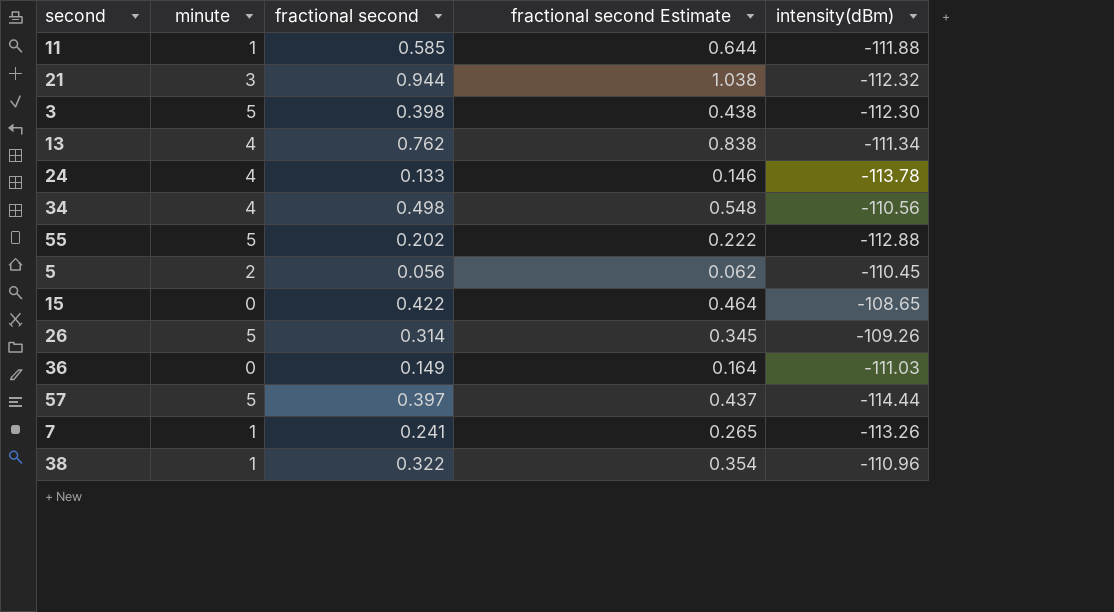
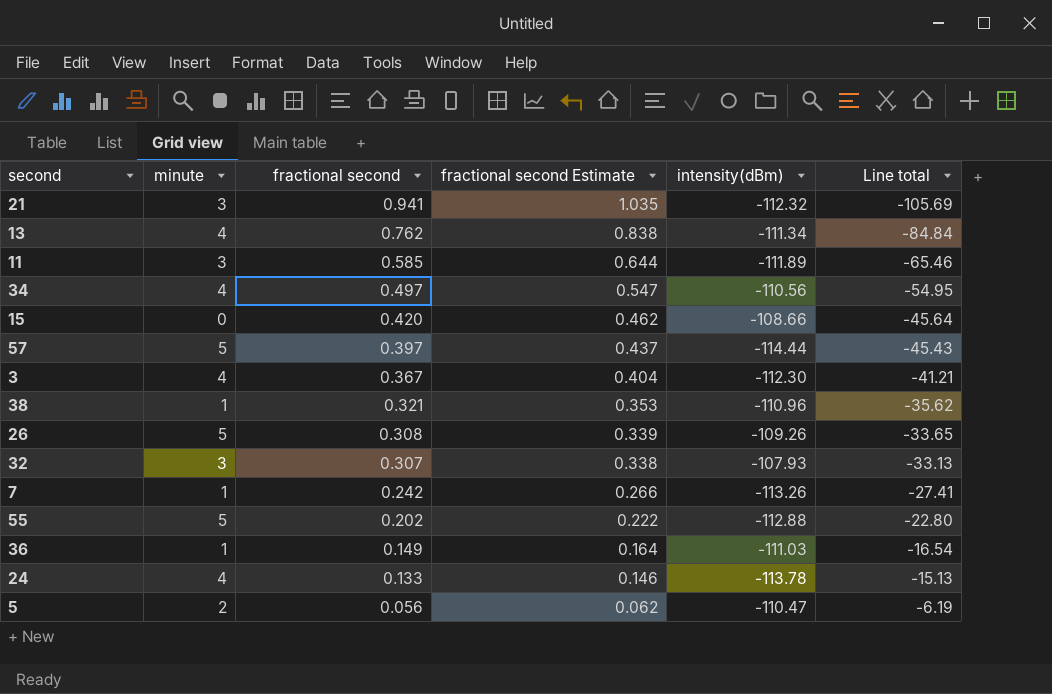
row order: none -> fractional second descending
column Line total | formula: none -> [fractional second] * [intensity(dBm)]
21 | fractional second: 0.944 -> 0.941
21 | fractional second Estimate: 1.038 -> 1.035
11 | minute: 1 -> 3
11 | intensity(dBm): -111.88 -> -111.89
34 | fractional second: 0.498 -> 0.497
34 | fractional second Estimate: 0.548 -> 0.547
15 | fractional second: 0.422 -> 0.420
15 | fractional second Estimate: 0.464 -> 0.462
15 | intensity(dBm): -108.65 -> -108.66
3 | minute: 5 -> 4
3 | fractional second: 0.398 -> 0.367
3 | fractional second Estimate: 0.438 -> 0.404
38 | fractional second: 0.322 -> 0.321
38 | fractional second Estimate: 0.354 -> 0.353
26 | fractional second: 0.314 -> 0.308
26 | fractional second Estimate: 0.345 -> 0.339
row 32: none -> 3 | 0.307 | 0.338 | -107.93 | -33.13
7 | fractional second: 0.241 -> 0.242
7 | fractional second Estimate: 0.265 -> 0.266
36 | minute: 0 -> 1
5 | intensity(dBm): -110.45 -> -110.47

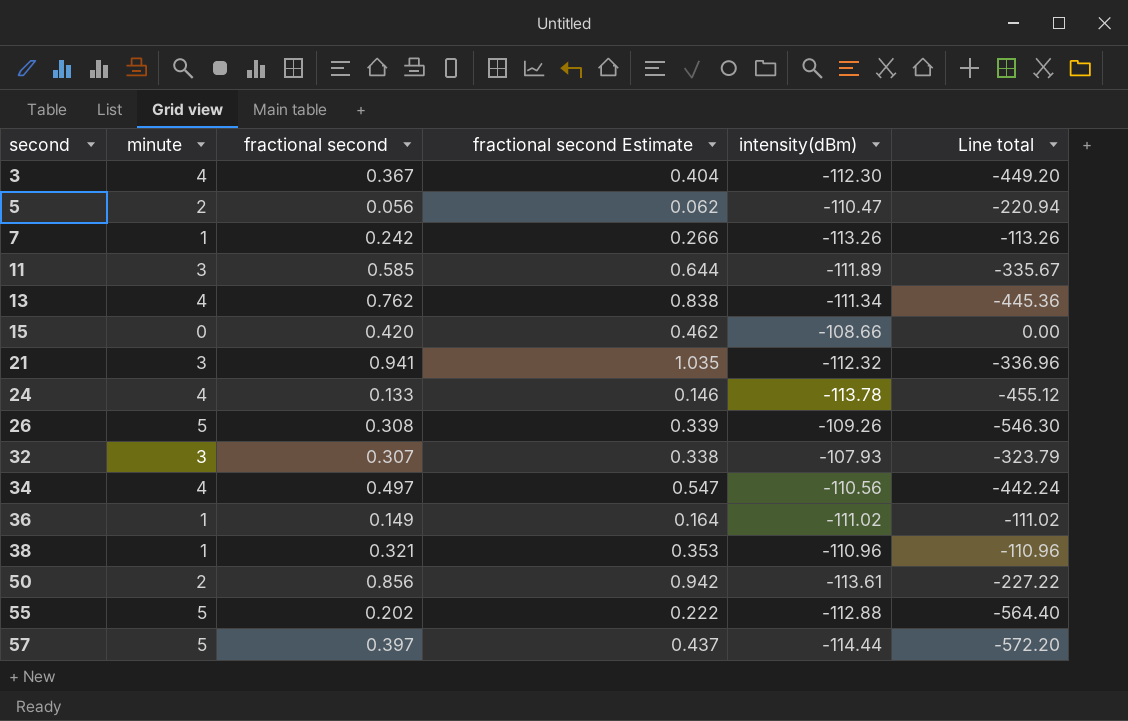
row order: fractional second descending -> second ascending
column Line total | formula: [fractional second] * [intensity(dBm)] -> [minute] * [intensity(dBm)]
36 | intensity(dBm): -111.03 -> -111.02
row 50: none -> 2 | 0.856 | 0.942 | -113.61 | -227.22

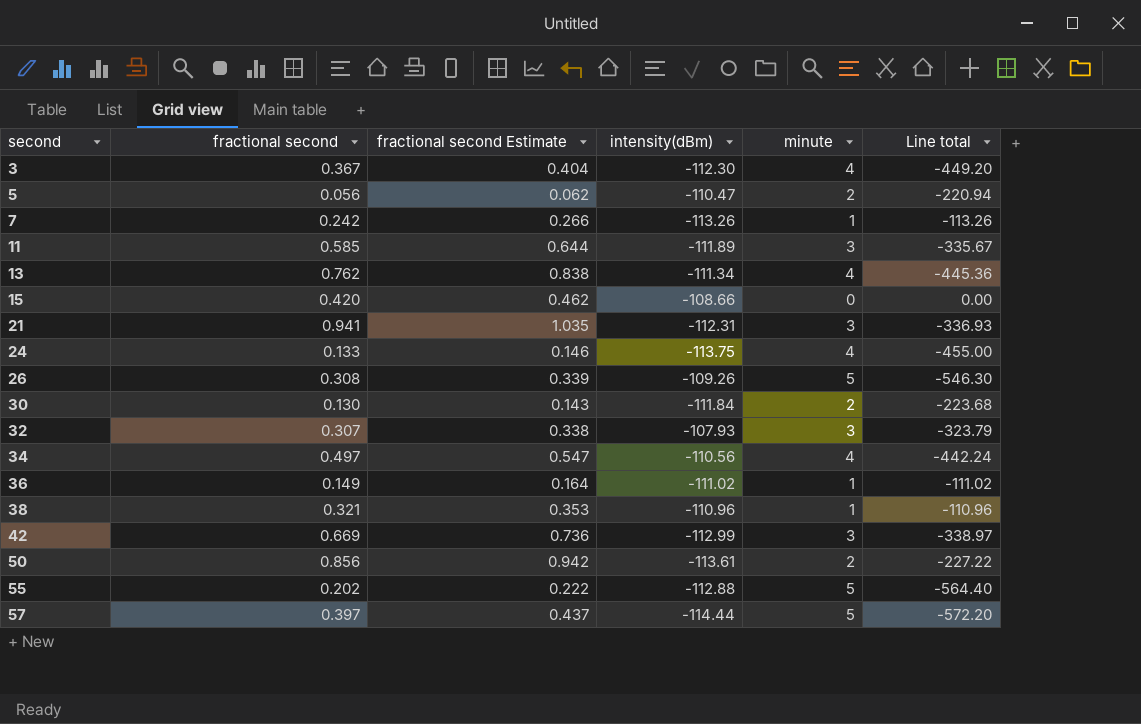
column minute | position: 2 -> 5
21 | intensity(dBm): -112.32 -> -112.31
21 | Line total: -336.96 -> -336.93
24 | intensity(dBm): -113.78 -> -113.75
24 | Line total: -455.12 -> -455.00
row 30: none -> 0.130 | 0.143 | -111.84 | 2 | -223.68
row 42: none -> 0.669 | 0.736 | -112.99 | 3 | -338.97

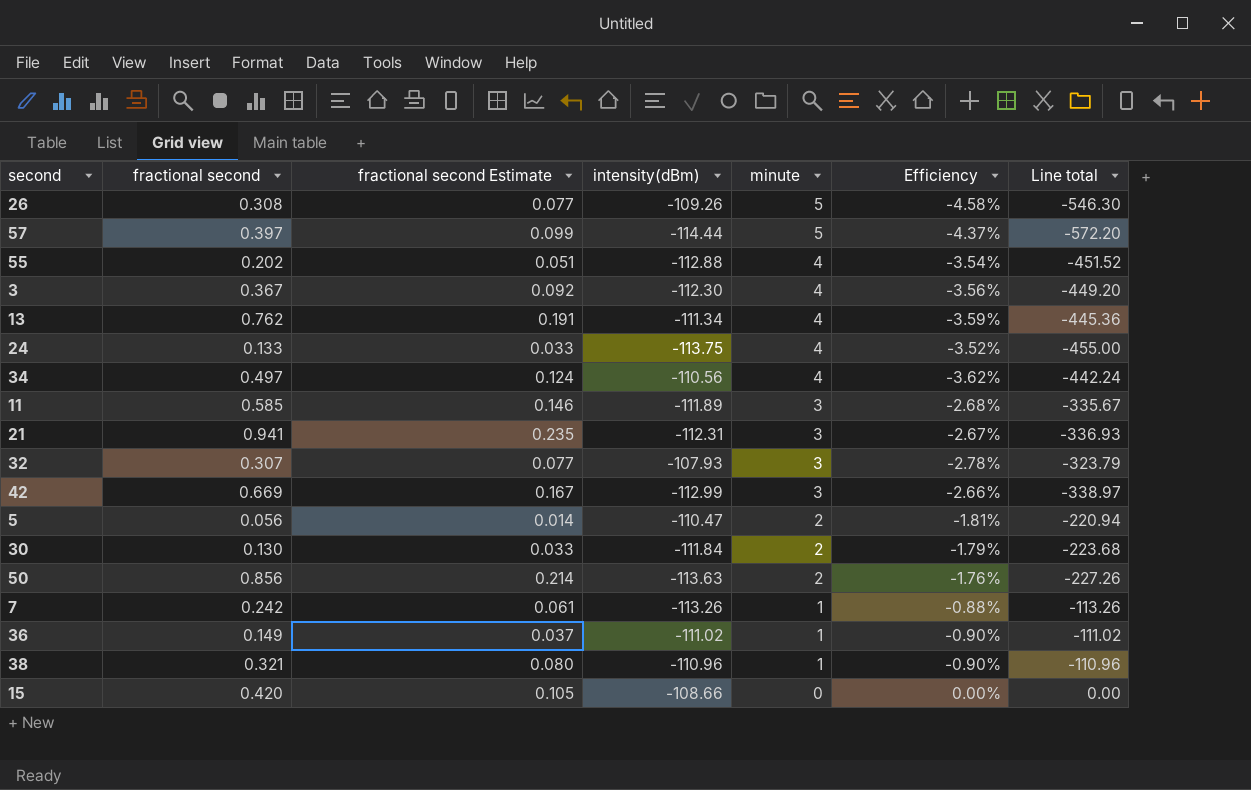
row order: second ascending -> minute descending
column fractional second Estimate | formula: [fractional second] * 1.1 -> [fractional second] * 0.25
column Efficiency | formula: none -> [minute] / [intensity(dBm)]
55 | minute: 5 -> 4
55 | Line total: -564.40 -> -451.52
50 | intensity(dBm): -113.61 -> -113.63
50 | Line total: -227.22 -> -227.26

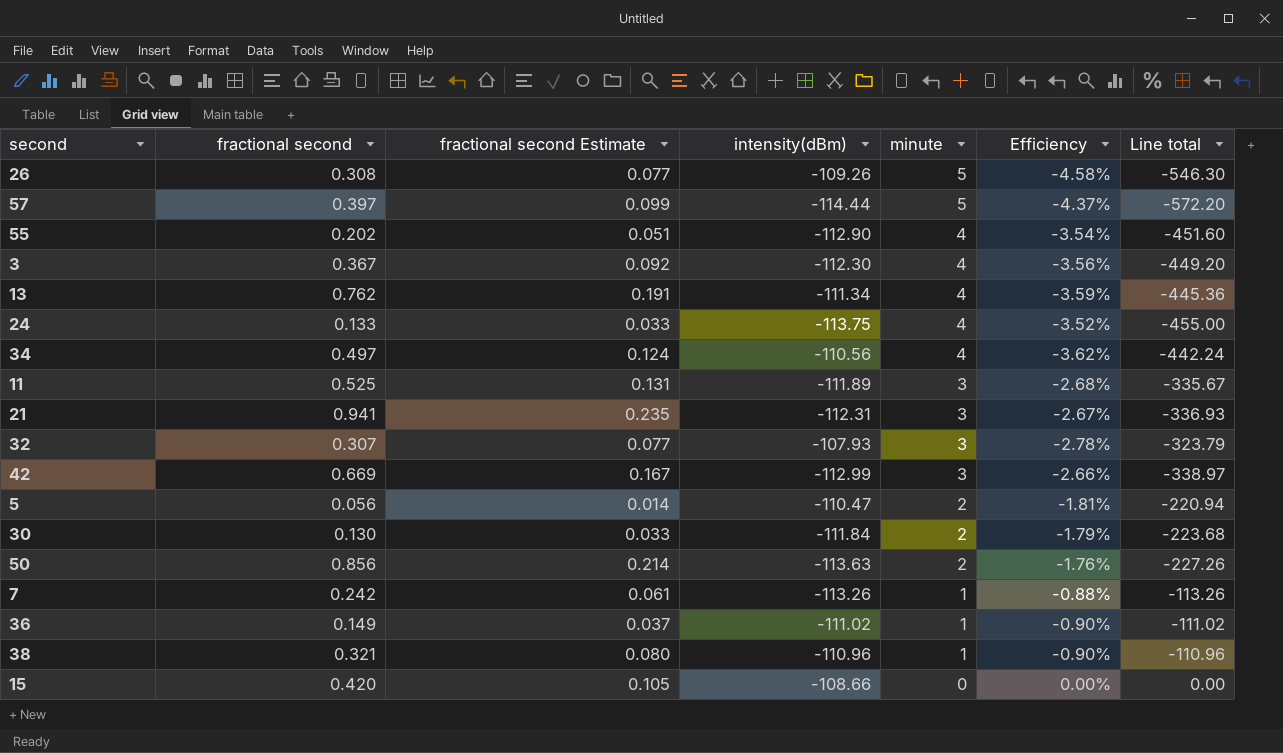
55 | intensity(dBm): -112.88 -> -112.90
55 | Line total: -451.52 -> -451.60
11 | fractional second: 0.585 -> 0.525
11 | fractional second Estimate: 0.146 -> 0.131

